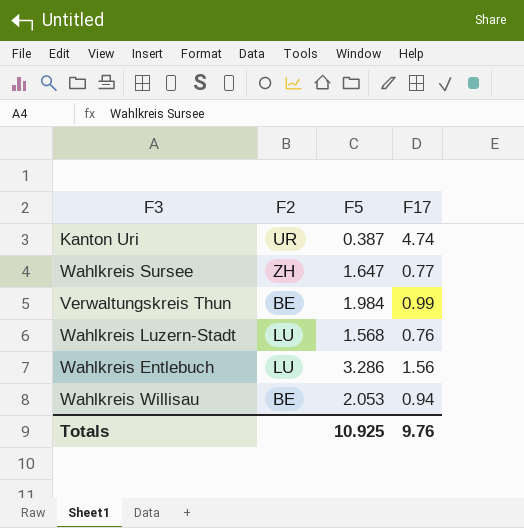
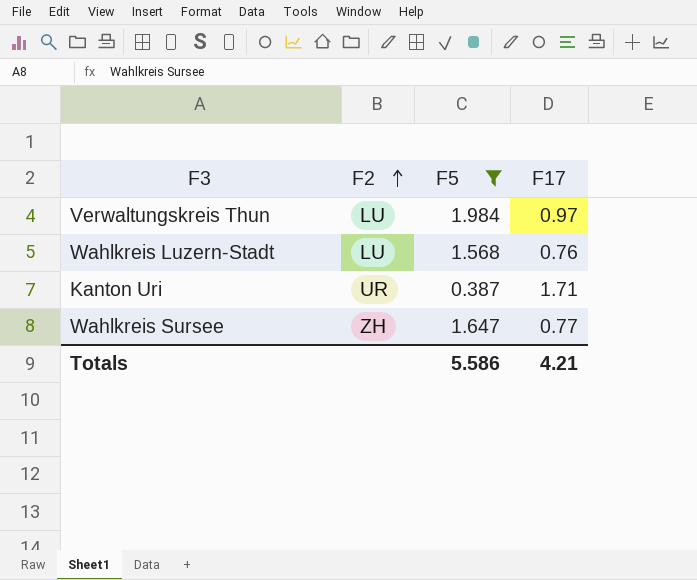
filter: none -> F5 <= 1.984
row order: none -> F2 ascending
Verwaltungskreis Thun | F2: BE -> LU
Verwaltungskreis Thun | F17: 0.99 -> 0.97
Kanton Uri | F17: 4.74 -> 1.71
Totals | F5: 10.925 -> 5.586
Totals | F17: 9.76 -> 4.21

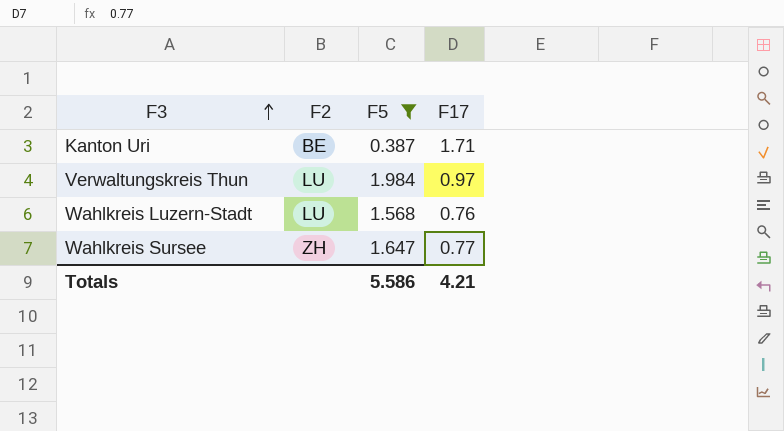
row order: F2 ascending -> F3 ascending
Kanton Uri | F2: UR -> BE

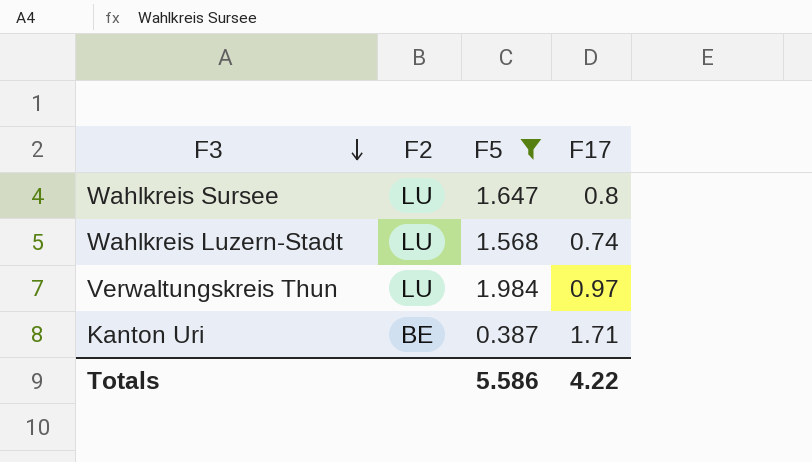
row order: F3 ascending -> F3 descending
Wahlkreis Sursee | F2: ZH -> LU
Wahlkreis Sursee | F17: 0.77 -> 0.8
Wahlkreis Luzern-Stadt | F17: 0.76 -> 0.74
Totals | F17: 4.21 -> 4.22

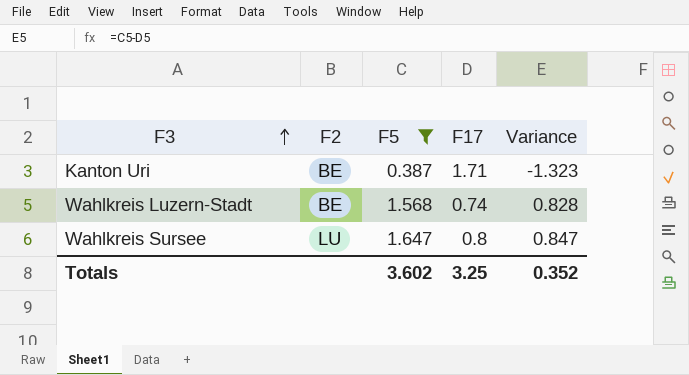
row order: F3 descending -> F3 ascending
column Variance | formula: none -> [F5] - [F17]
row Verwaltungskreis Thun: LU | 1.984 | 0.97 -> none
Wahlkreis Luzern-Stadt | F2: LU -> BE
Totals | F5: 5.586 -> 3.602
Totals | F17: 4.22 -> 3.25

